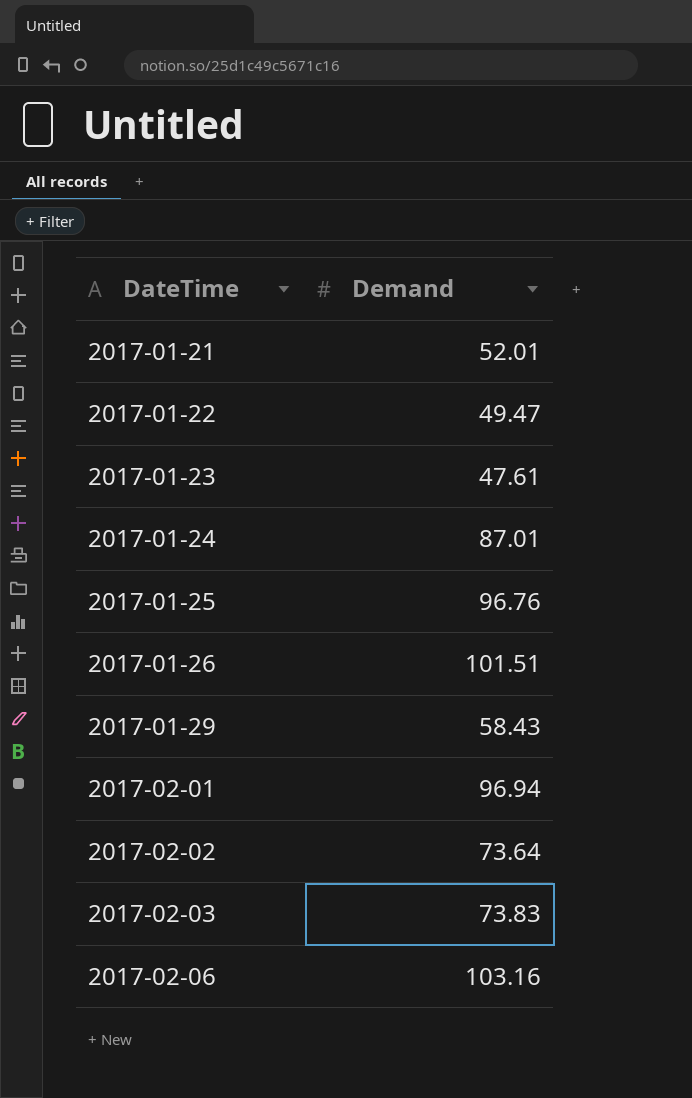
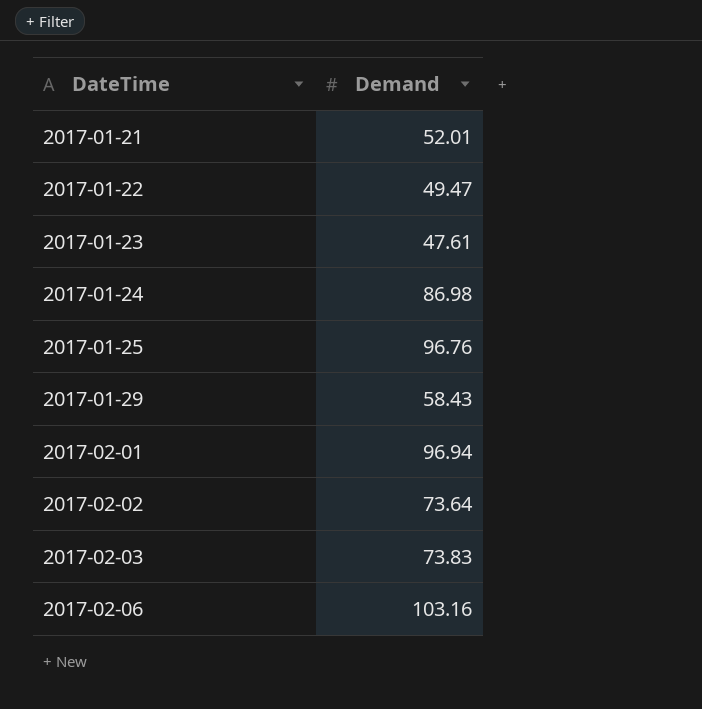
row 2017-01-26: 101.51 -> none
2017-01-24 | Demand: 87.01 -> 86.98

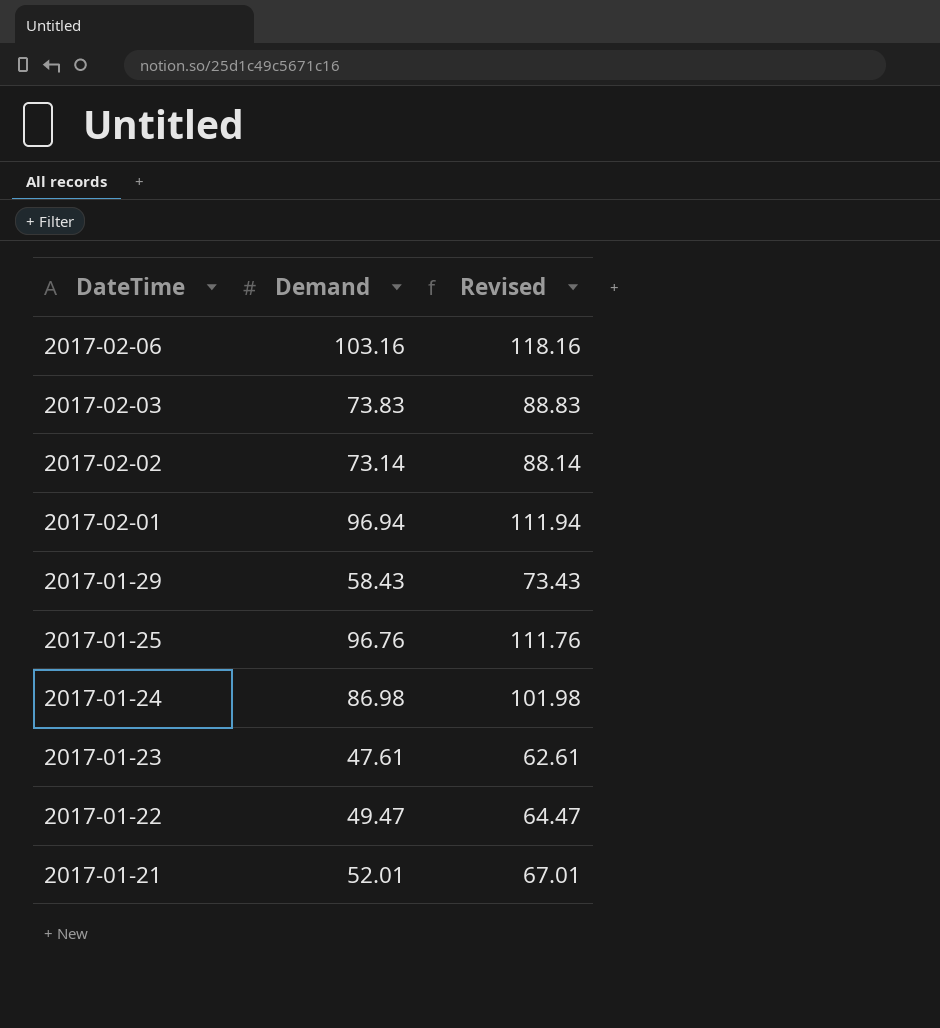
row order: DateTime ascending -> DateTime descending
column Revised | formula: none -> [Demand] + 15
2017-02-02 | Demand: 73.64 -> 73.14

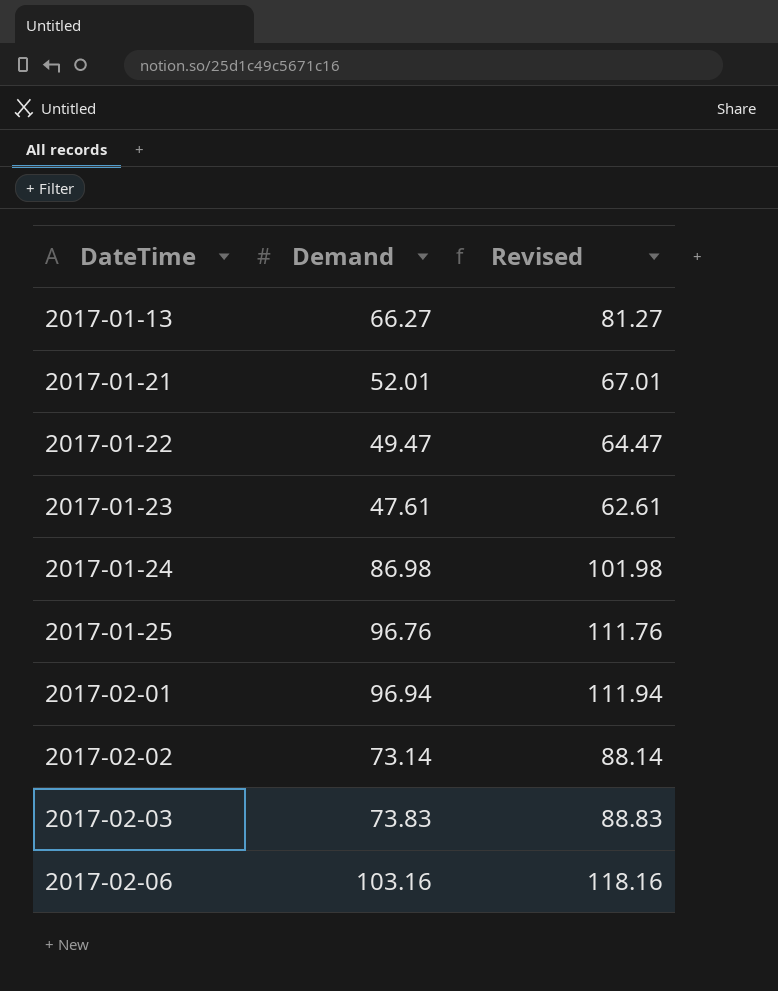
row order: DateTime descending -> DateTime ascending
row 2017-01-29: 58.43 | 73.43 -> none
row 2017-01-13: none -> 66.27 | 81.27

